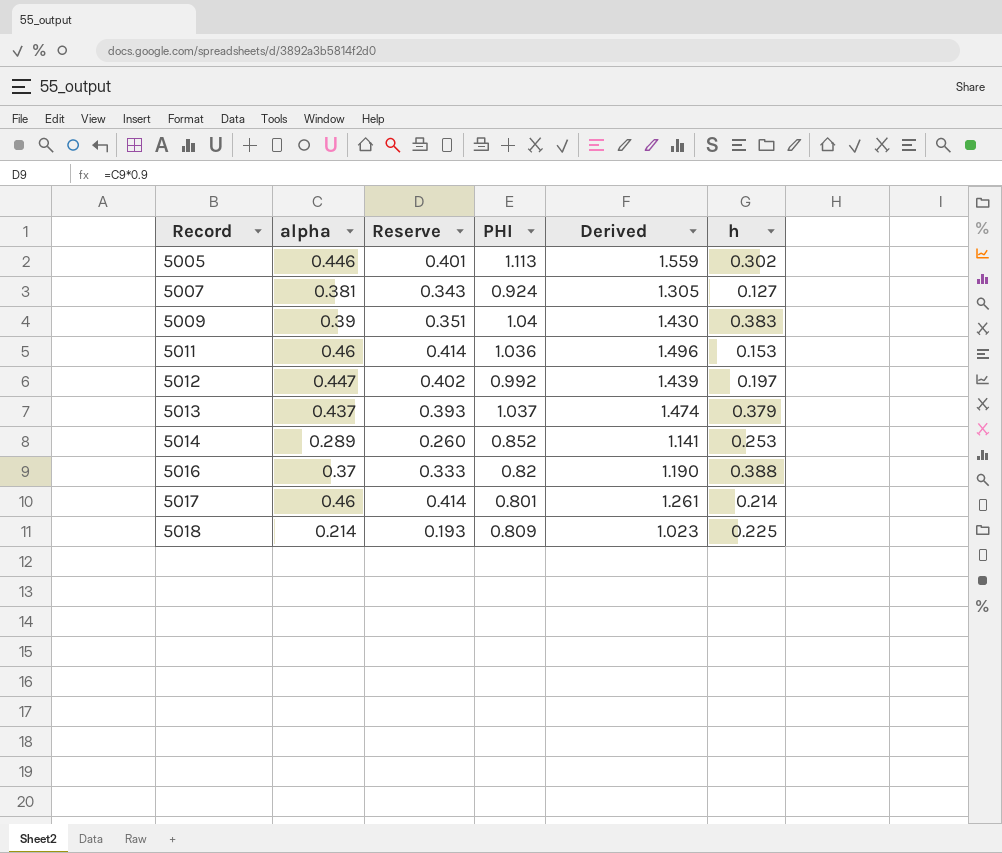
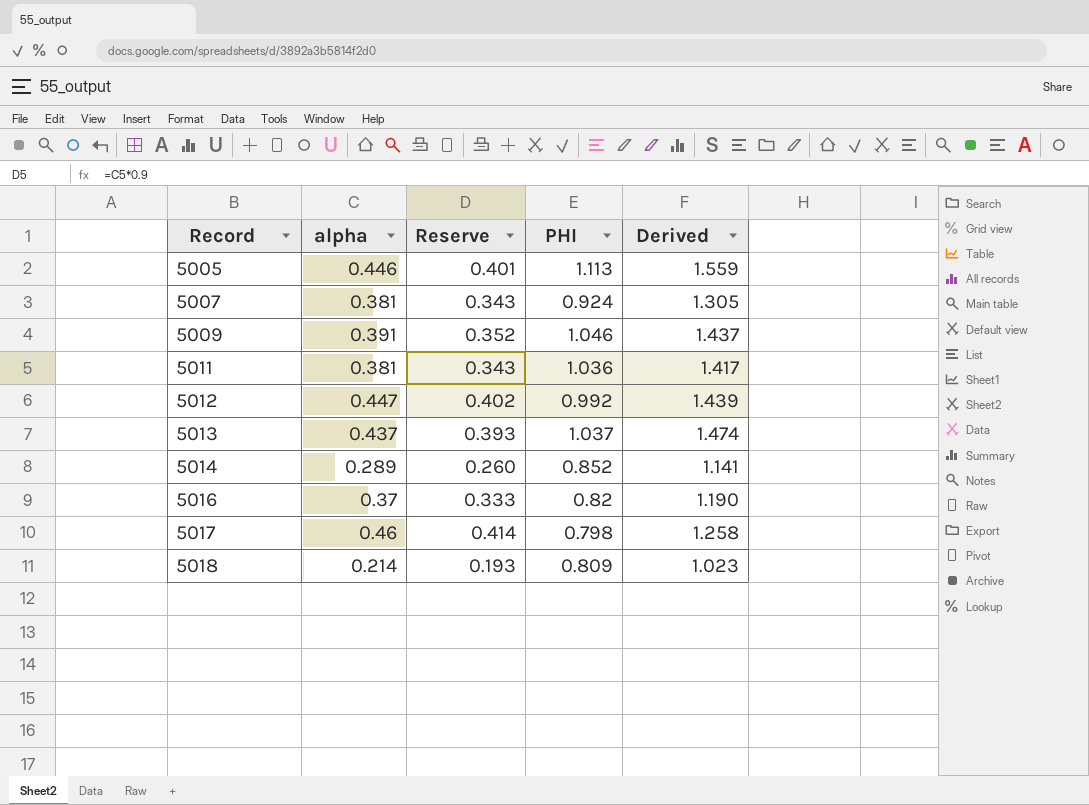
column h | position: 6 -> none
5009 | alpha: 0.39 -> 0.391
5009 | Reserve: 0.351 -> 0.352
5009 | PHI: 1.04 -> 1.046
5009 | Derived: 1.430 -> 1.437
5011 | alpha: 0.46 -> 0.381
5011 | Reserve: 0.414 -> 0.343
5011 | Derived: 1.496 -> 1.417
5017 | PHI: 0.801 -> 0.798
5017 | Derived: 1.261 -> 1.258

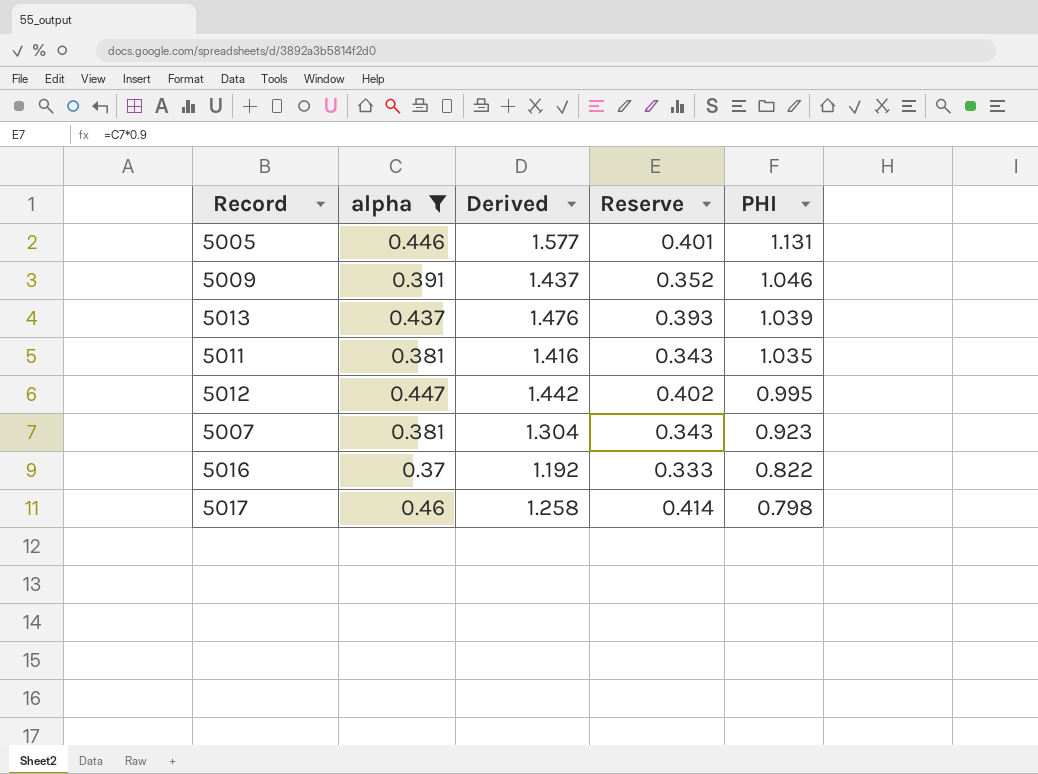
filter: none -> alpha >= 0.37
row order: Record ascending -> PHI descending
column Derived | position: 5 -> 3
5005 | Derived: 1.559 -> 1.577
5005 | PHI: 1.113 -> 1.131
5013 | Derived: 1.474 -> 1.476
5013 | PHI: 1.037 -> 1.039
5011 | Derived: 1.417 -> 1.416
5011 | PHI: 1.036 -> 1.035
5012 | Derived: 1.439 -> 1.442
5012 | PHI: 0.992 -> 0.995
5007 | Derived: 1.305 -> 1.304
5007 | PHI: 0.924 -> 0.923
5016 | Derived: 1.190 -> 1.192
5016 | PHI: 0.82 -> 0.822

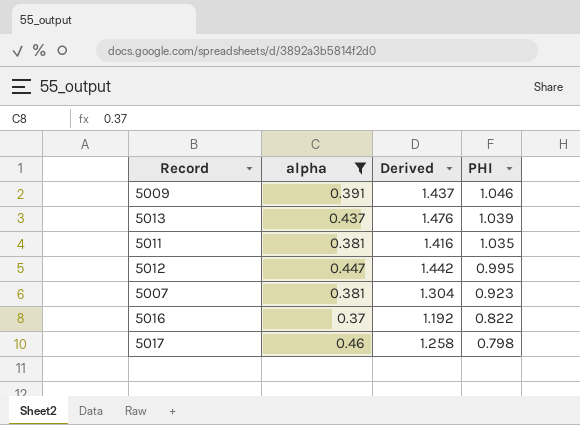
column Reserve | formula: [alpha] * 0.9 -> none
row 5005: 0.446 | 1.577 | 0.401 | 1.131 -> none

